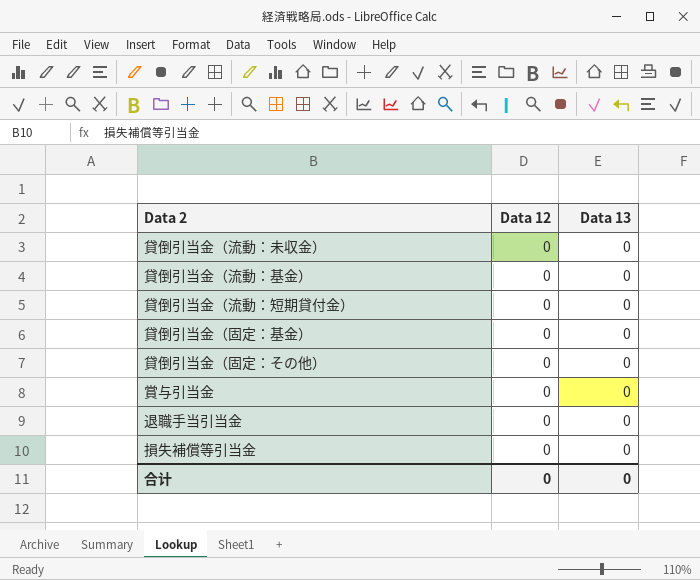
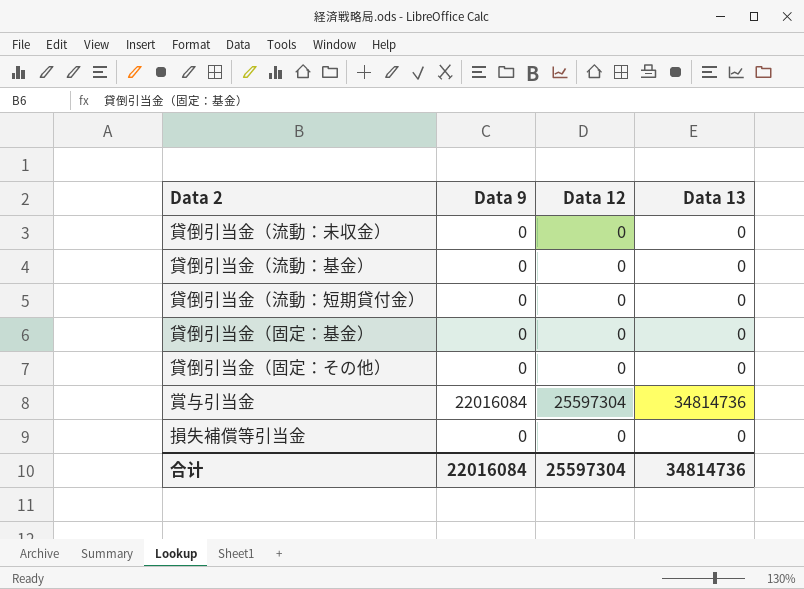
column Data 9 | position: none -> 2
row 退職手当引当金: 0 | 0 -> none
賞与引当金 | Data 12: 0 -> 25597304
賞与引当金 | Data 13: 0 -> 34814736
合计 | Data 12: 0 -> 25597304
合计 | Data 13: 0 -> 34814736

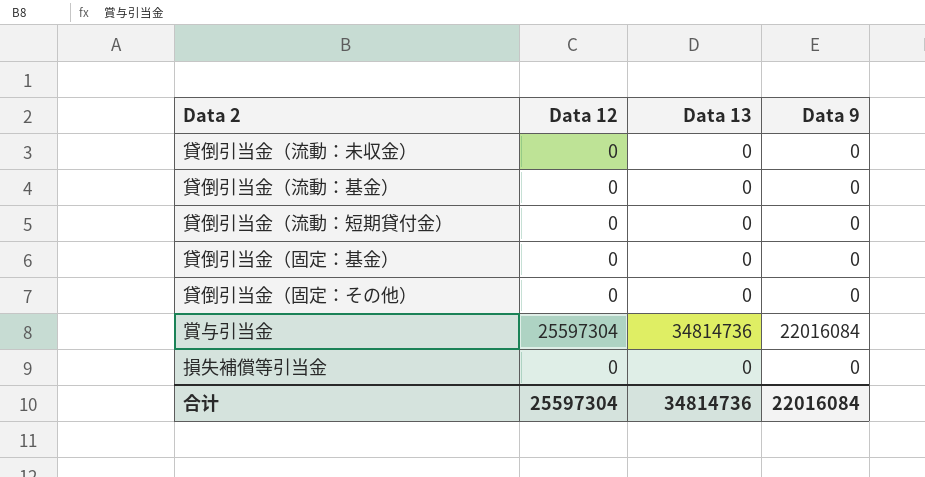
column Data 9 | position: 2 -> 4

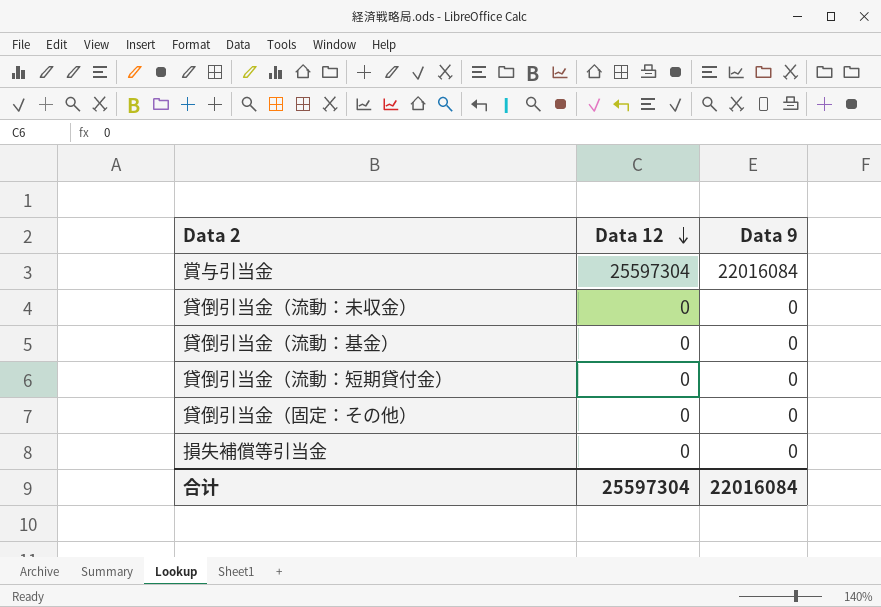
row order: none -> Data 12 descending
column Data 13 | position: 3 -> none
row 貸倒引当金（固定：基金）: 0 | 0 | 0 -> none

